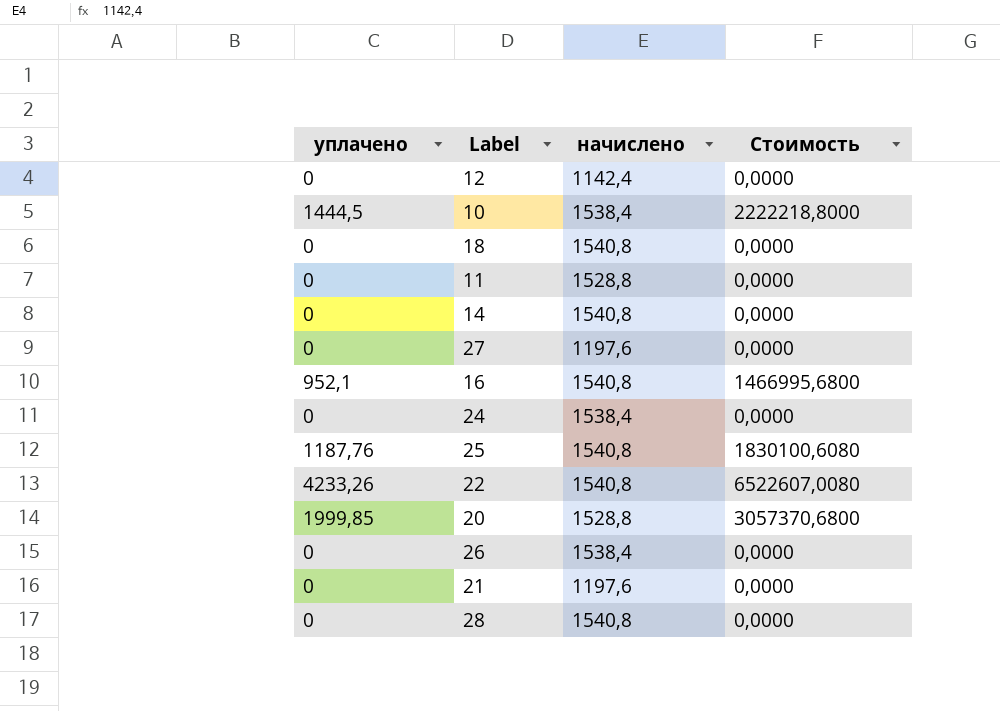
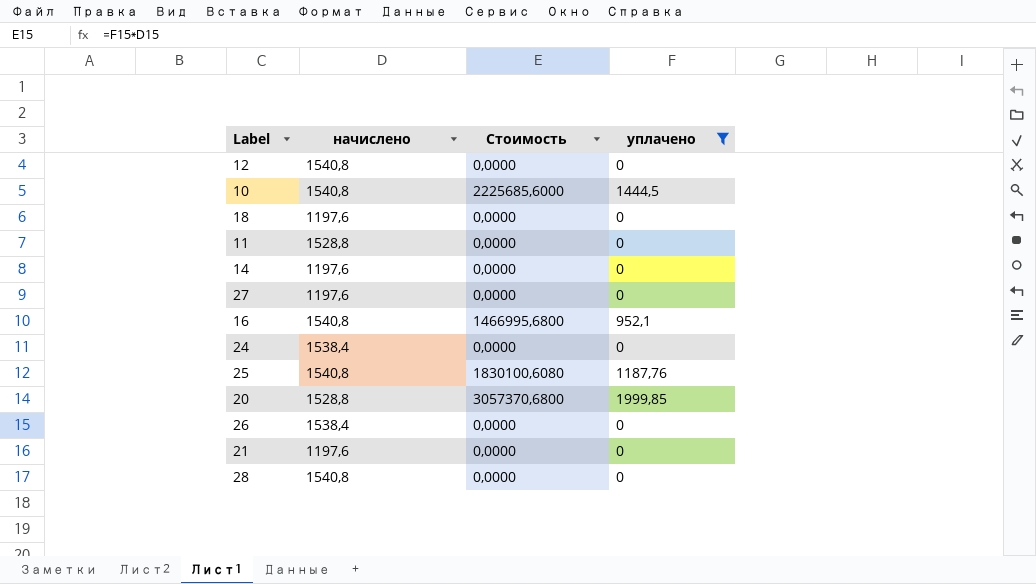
filter: none -> уплачено != 4233,26
column уплачено | position: 1 -> 4
12 | начислено: 1142,4 -> 1540,8
10 | начислено: 1538,4 -> 1540,8
10 | Стоимость: 2222218,8000 -> 2225685,6000
18 | начислено: 1540,8 -> 1197,6
14 | начислено: 1540,8 -> 1197,6

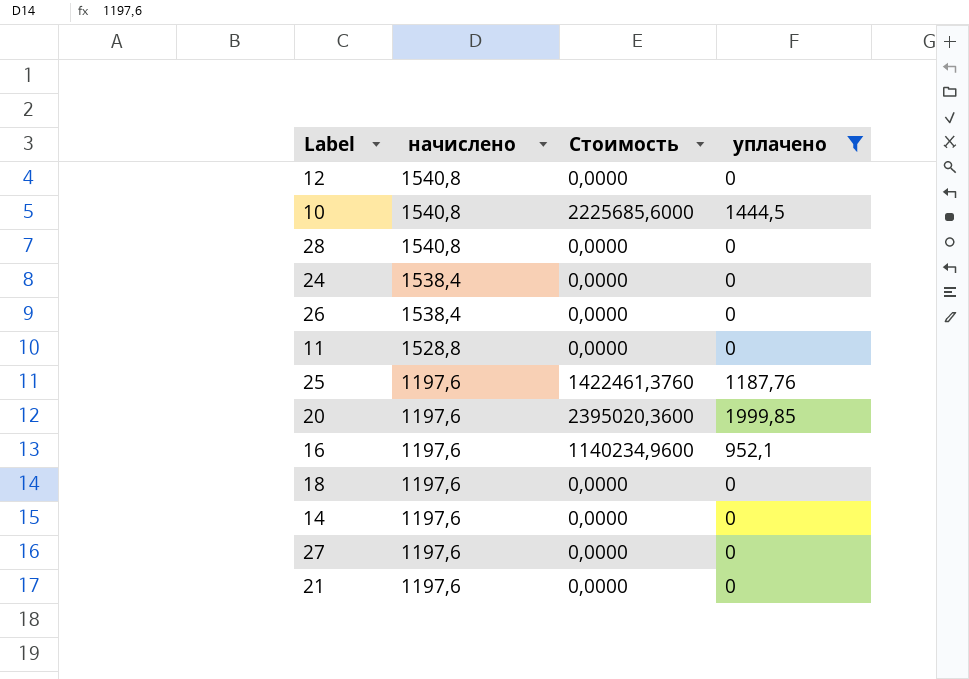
row order: none -> начислено descending
25 | начислено: 1540,8 -> 1197,6
25 | Стоимость: 1830100,6080 -> 1422461,3760
20 | начислено: 1528,8 -> 1197,6
20 | Стоимость: 3057370,6800 -> 2395020,3600
16 | начислено: 1540,8 -> 1197,6
16 | Стоимость: 1466995,6800 -> 1140234,9600

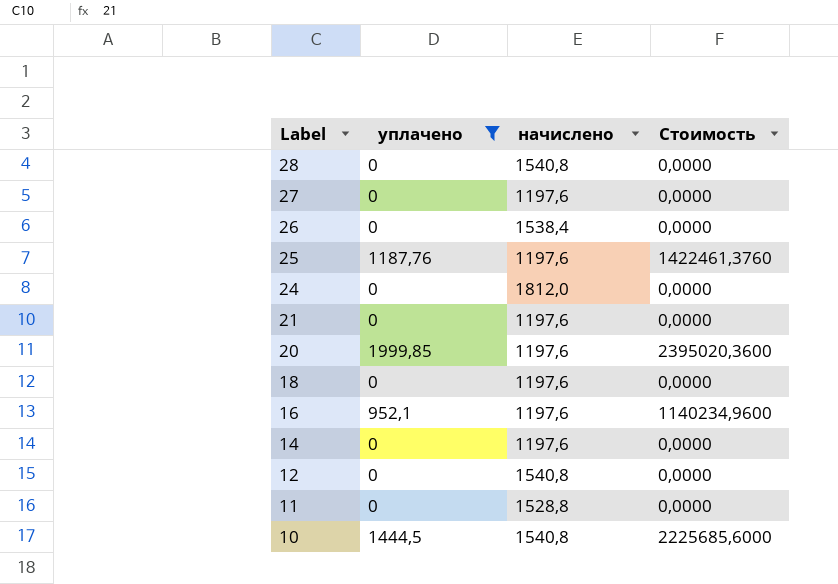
row order: начислено descending -> Label descending
column уплачено | position: 4 -> 2
24 | начислено: 1538,4 -> 1812,0

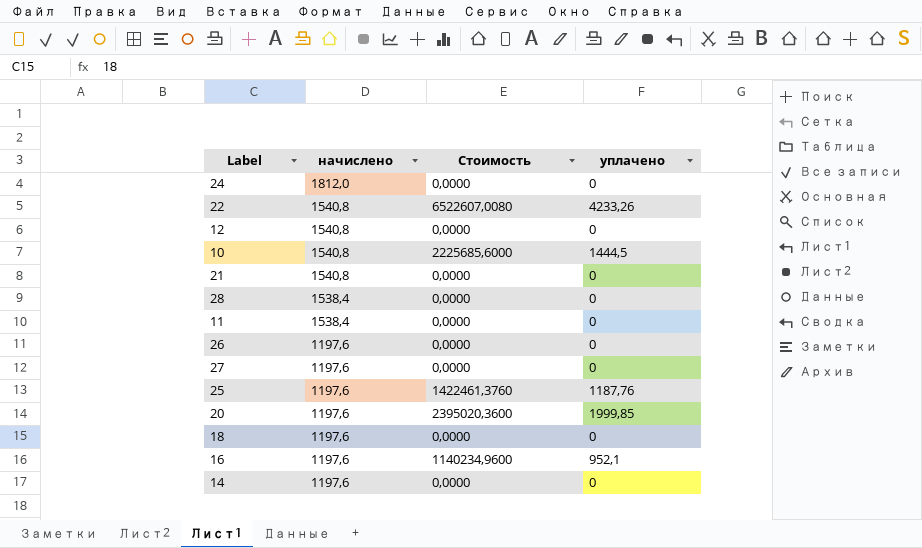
filter: уплачено != 4233,26 -> none
row order: Label descending -> начислено descending
column уплачено | position: 2 -> 4
21 | начислено: 1197,6 -> 1540,8
28 | начислено: 1540,8 -> 1538,4
11 | начислено: 1528,8 -> 1538,4
26 | начислено: 1538,4 -> 1197,6

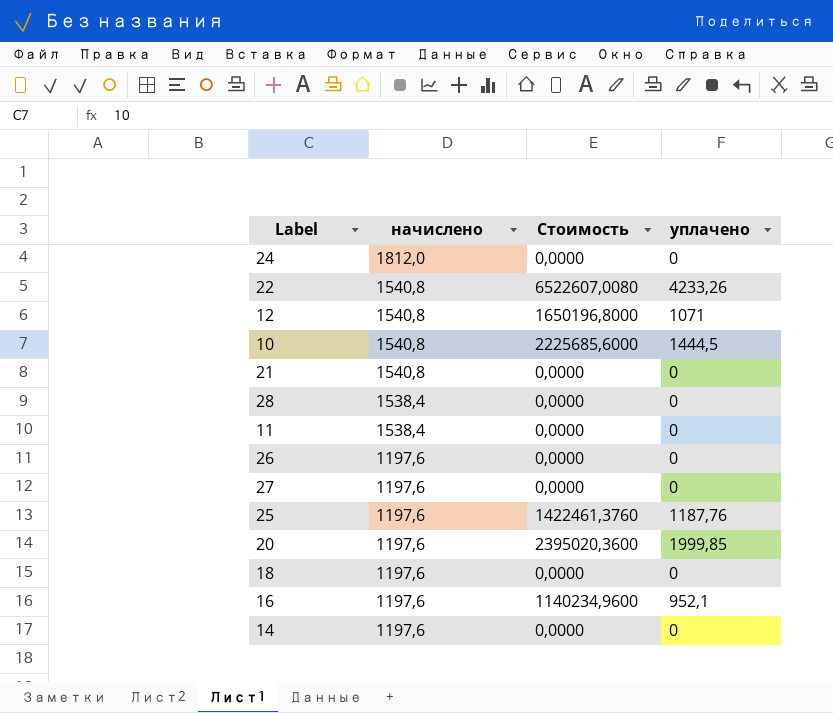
12 | Стоимость: 0,0000 -> 1650196,8000
12 | уплачено: 0 -> 1071

